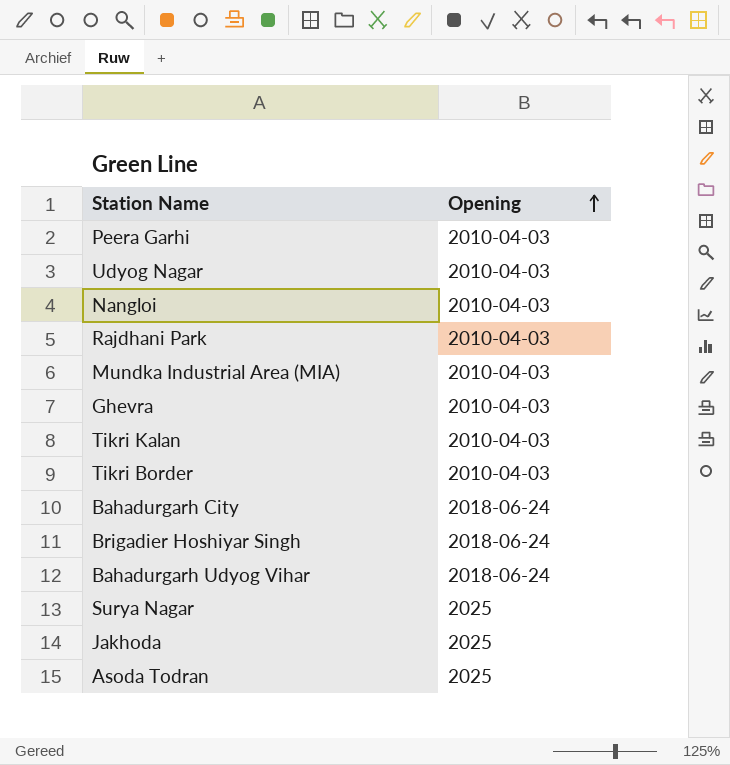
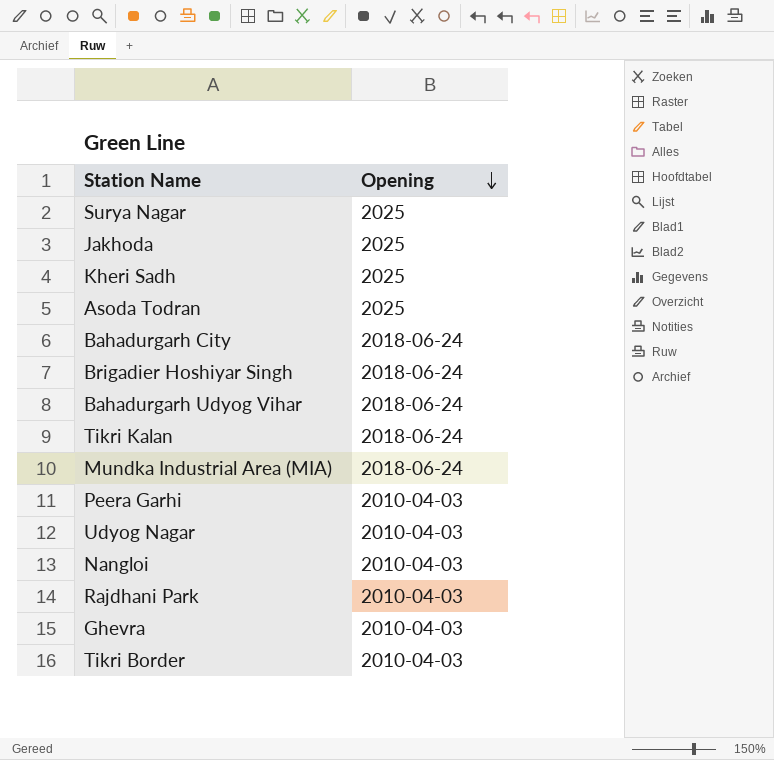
row order: Opening ascending -> Opening descending
row Kheri Sadh: none -> 2025
Tikri Kalan | Opening: 2010-04-03 -> 2018-06-24
Mundka Industrial Area (MIA) | Opening: 2010-04-03 -> 2018-06-24

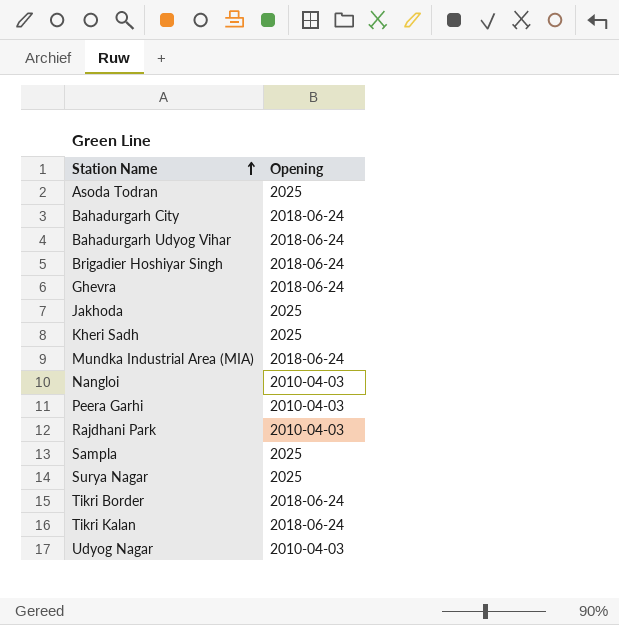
row order: Opening descending -> Station Name ascending
Ghevra | Opening: 2010-04-03 -> 2018-06-24
row Sampla: none -> 2025
Tikri Border | Opening: 2010-04-03 -> 2018-06-24

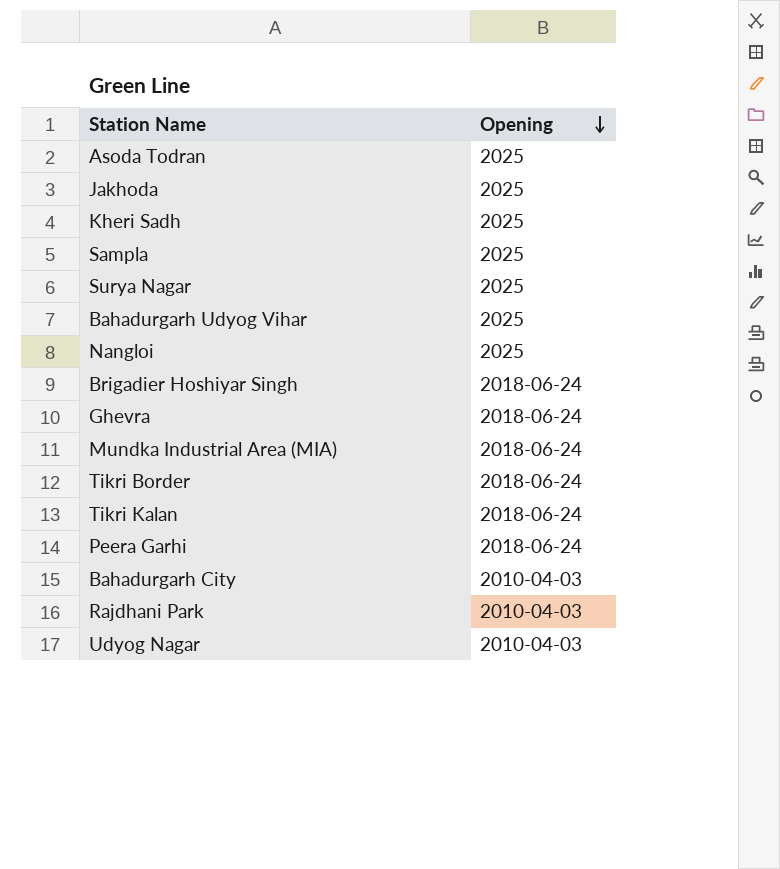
row order: Station Name ascending -> Opening descending
Bahadurgarh Udyog Vihar | Opening: 2018-06-24 -> 2025
Nangloi | Opening: 2010-04-03 -> 2025
Peera Garhi | Opening: 2010-04-03 -> 2018-06-24
Bahadurgarh City | Opening: 2018-06-24 -> 2010-04-03

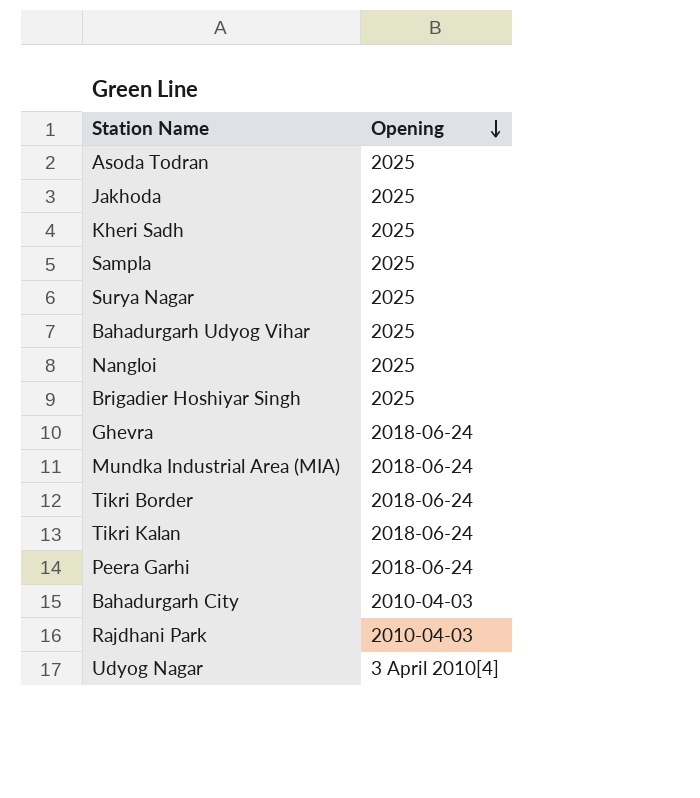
Brigadier Hoshiyar Singh | Opening: 2018-06-24 -> 2025
Udyog Nagar | Opening: 2010-04-03 -> 3 April 2010[4]

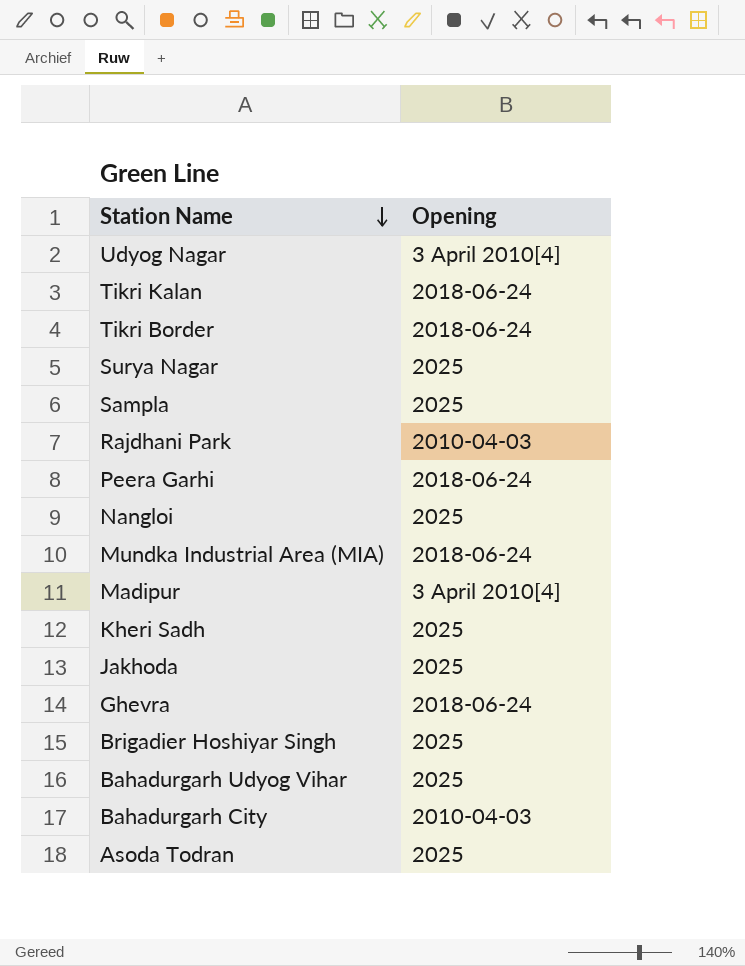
row order: Opening descending -> Station Name descending
row Madipur: none -> 3 April 2010[4]

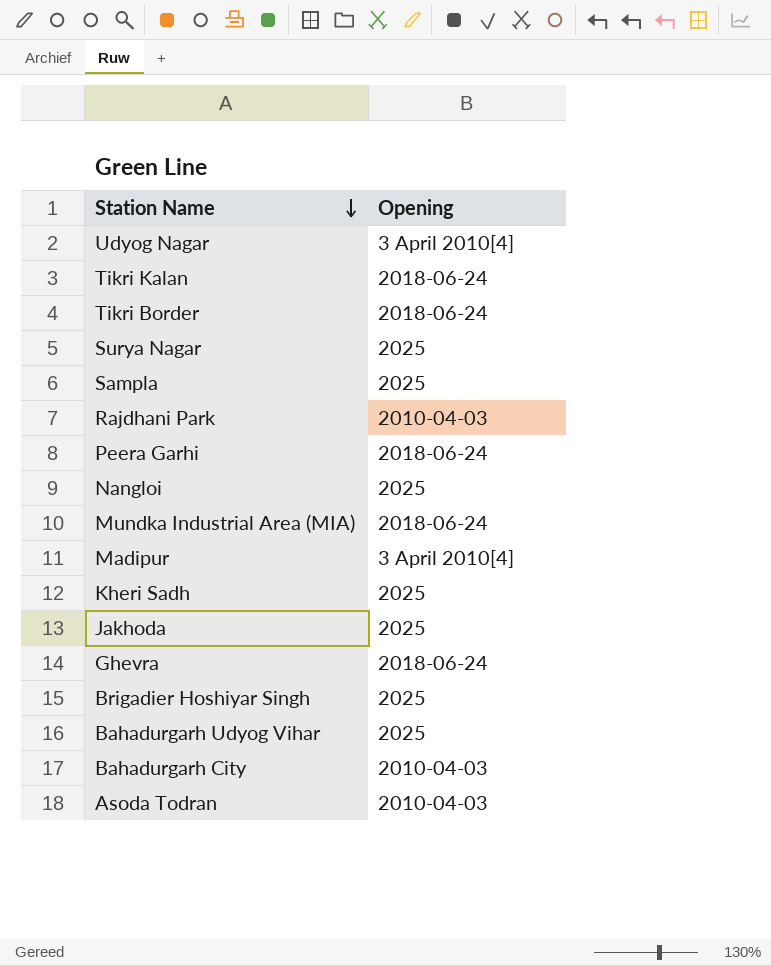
Asoda Todran | Opening: 2025 -> 2010-04-03

